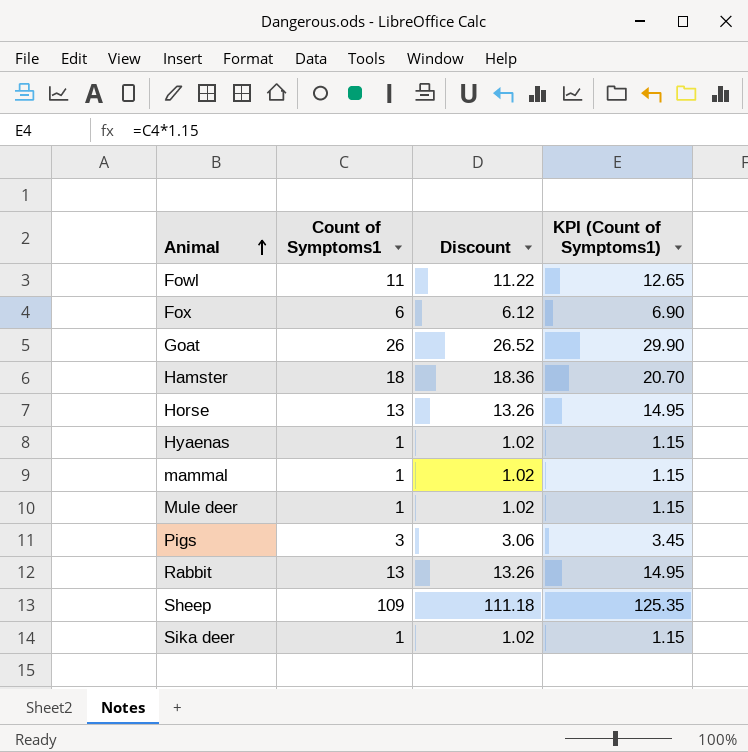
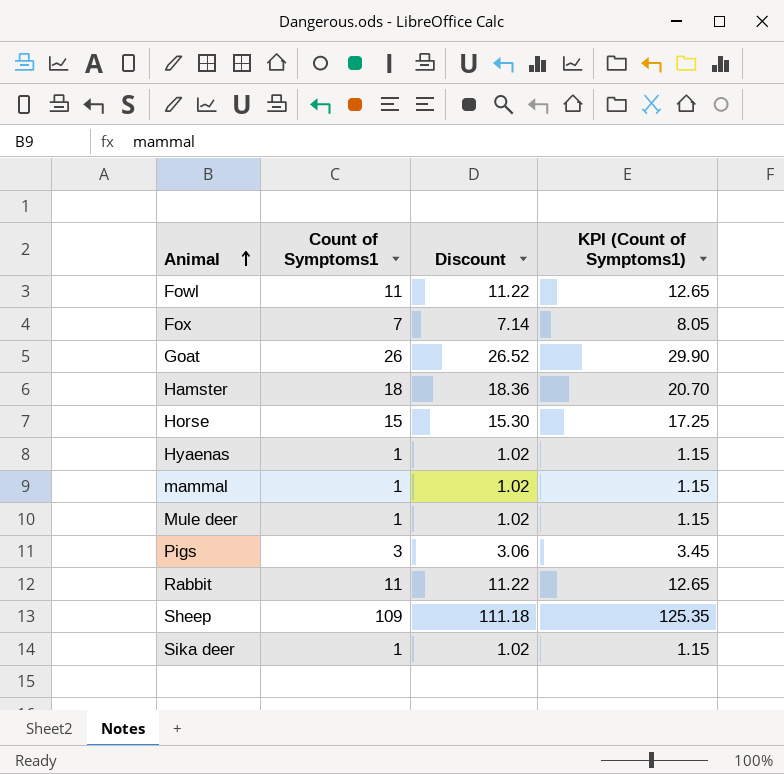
Fox | Count of Symptoms1: 6 -> 7
Fox | Discount: 6.12 -> 7.14
Fox | KPI (Count of Symptoms1): 6.90 -> 8.05
Horse | Count of Symptoms1: 13 -> 15
Horse | Discount: 13.26 -> 15.30
Horse | KPI (Count of Symptoms1): 14.95 -> 17.25
Rabbit | Count of Symptoms1: 13 -> 11
Rabbit | Discount: 13.26 -> 11.22
Rabbit | KPI (Count of Symptoms1): 14.95 -> 12.65

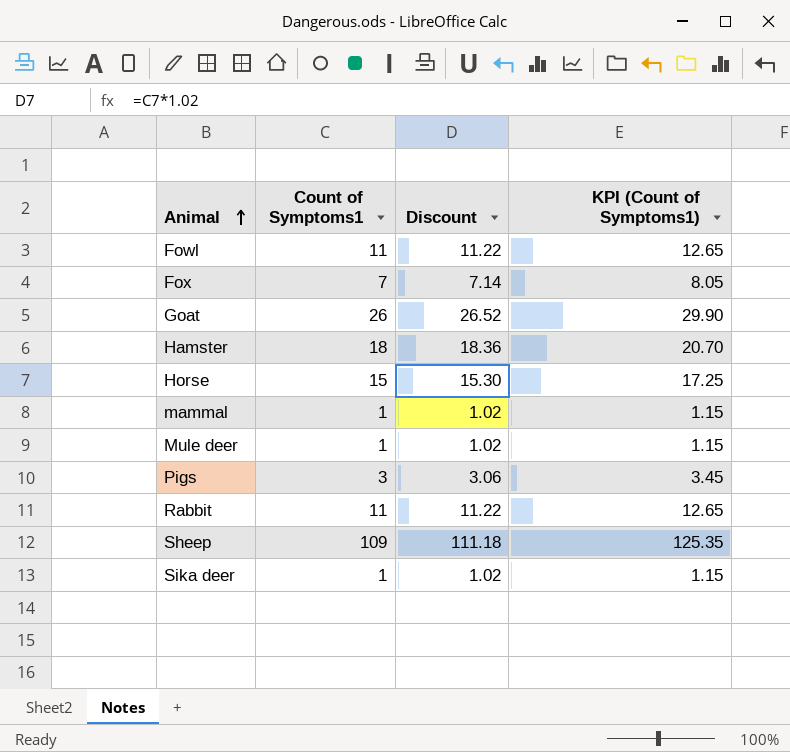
row Hyaenas: 1 | 1.02 | 1.15 -> none

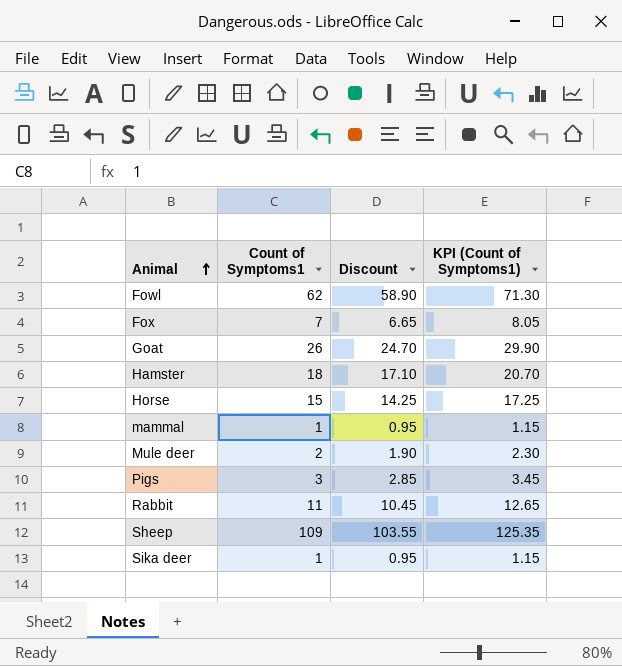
column Discount | formula: [Count of Symptoms1] * 1.02 -> [Count of Symptoms1] * 0.95
Fowl | Count of Symptoms1: 11 -> 62
Fowl | KPI (Count of Symptoms1): 12.65 -> 71.30
Mule deer | Count of Symptoms1: 1 -> 2
Mule deer | KPI (Count of Symptoms1): 1.15 -> 2.30

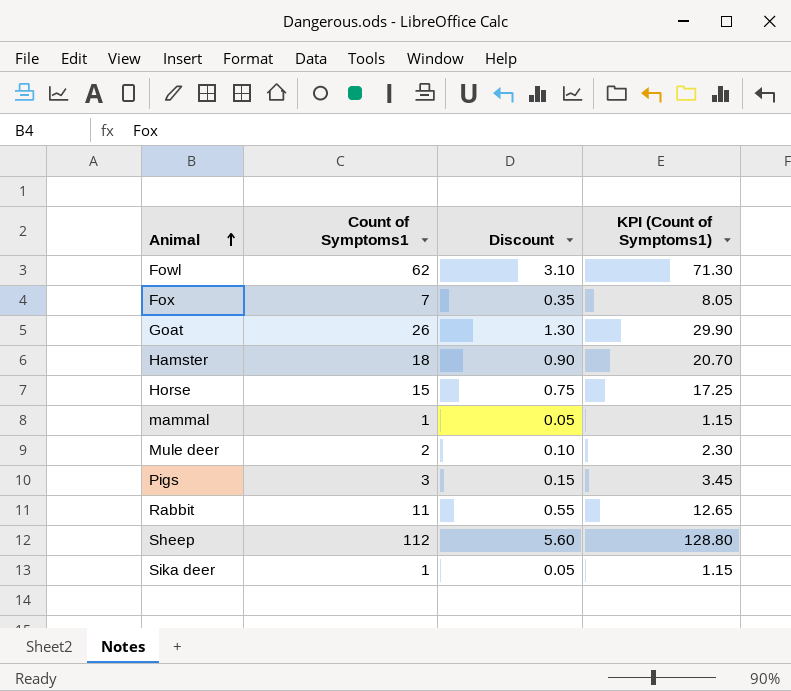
column Discount | formula: [Count of Symptoms1] * 0.95 -> [Count of Symptoms1] * 0.05
Sheep | Count of Symptoms1: 109 -> 112
Sheep | KPI (Count of Symptoms1): 125.35 -> 128.80

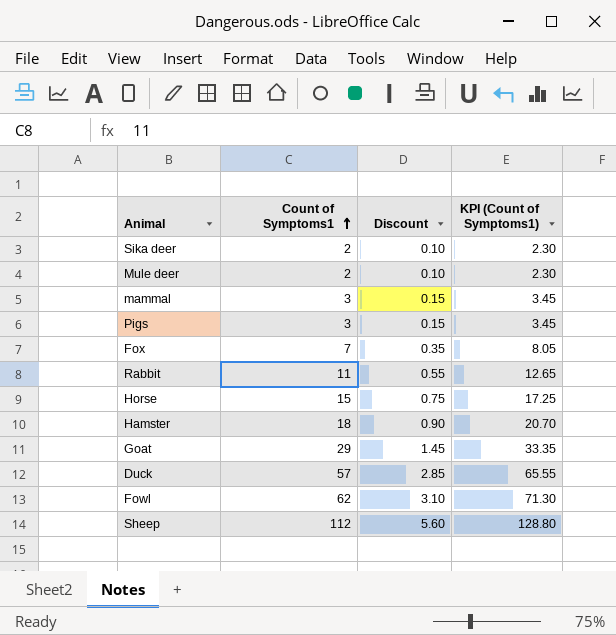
row order: Animal ascending -> Count of Symptoms1 ascending
Sika deer | Count of Symptoms1: 1 -> 2
Sika deer | Discount: 0.05 -> 0.10
Sika deer | KPI (Count of Symptoms1): 1.15 -> 2.30
mammal | Count of Symptoms1: 1 -> 3
mammal | Discount: 0.05 -> 0.15
mammal | KPI (Count of Symptoms1): 1.15 -> 3.45
Goat | Count of Symptoms1: 26 -> 29
Goat | Discount: 1.30 -> 1.45
Goat | KPI (Count of Symptoms1): 29.90 -> 33.35
row Duck: none -> 57 | 2.85 | 65.55

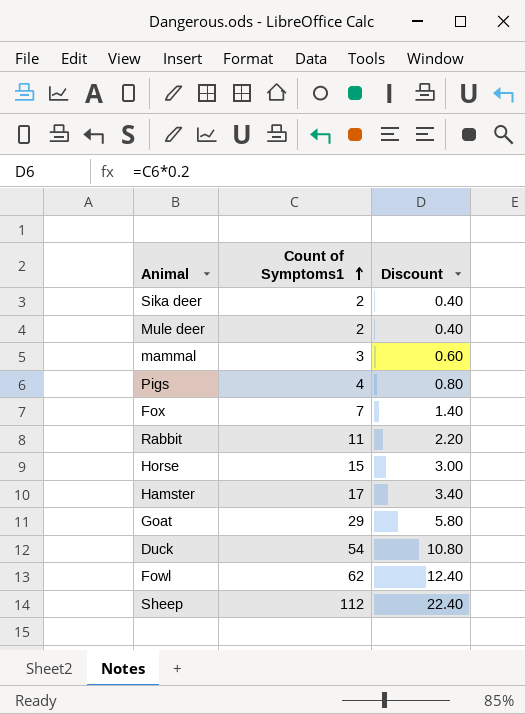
column KPI (Count of Symptoms1) | formula: [Count of Symptoms1] * 1.15 -> none
column Discount | formula: [Count of Symptoms1] * 0.05 -> [Count of Symptoms1] * 0.2
Pigs | Count of Symptoms1: 3 -> 4
Hamster | Count of Symptoms1: 18 -> 17
Duck | Count of Symptoms1: 57 -> 54

